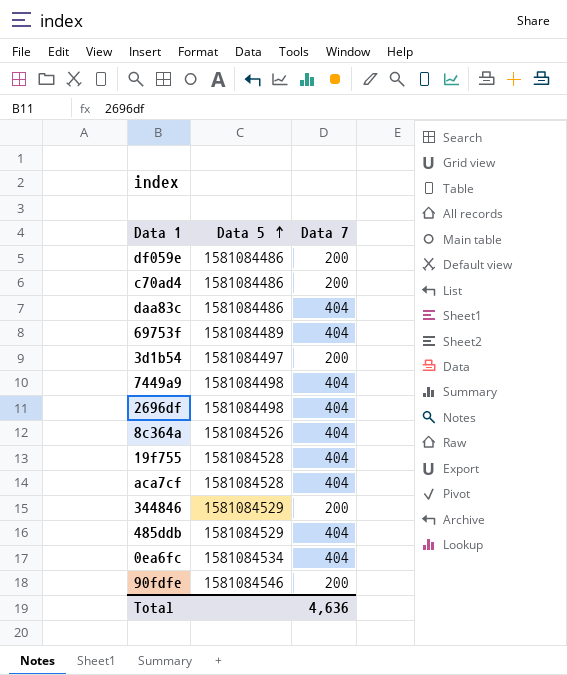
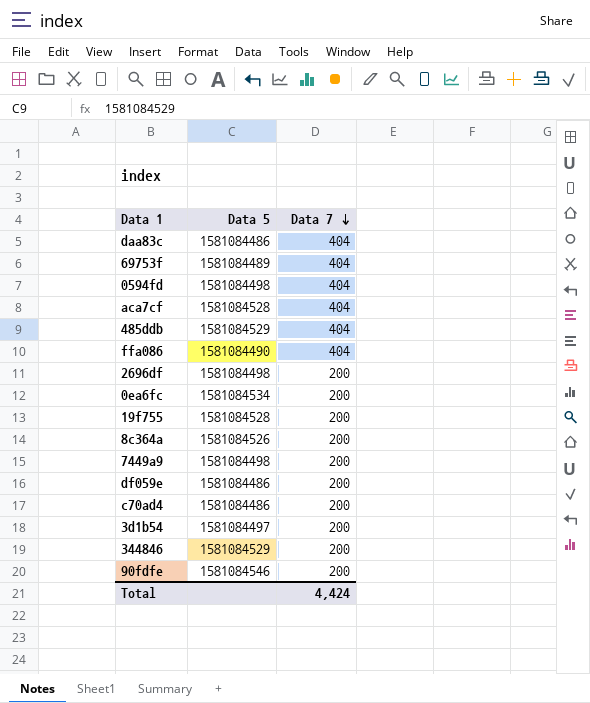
row order: Data 5 ascending -> Data 7 descending
row 0594fd: none -> 1581084498 | 404
row ffa086: none -> 1581084490 | 404
2696df | Data 7: 404 -> 200
0ea6fc | Data 7: 404 -> 200
19f755 | Data 7: 404 -> 200
8c364a | Data 7: 404 -> 200
7449a9 | Data 7: 404 -> 200
Total | Data 7: 4,636 -> 4,424

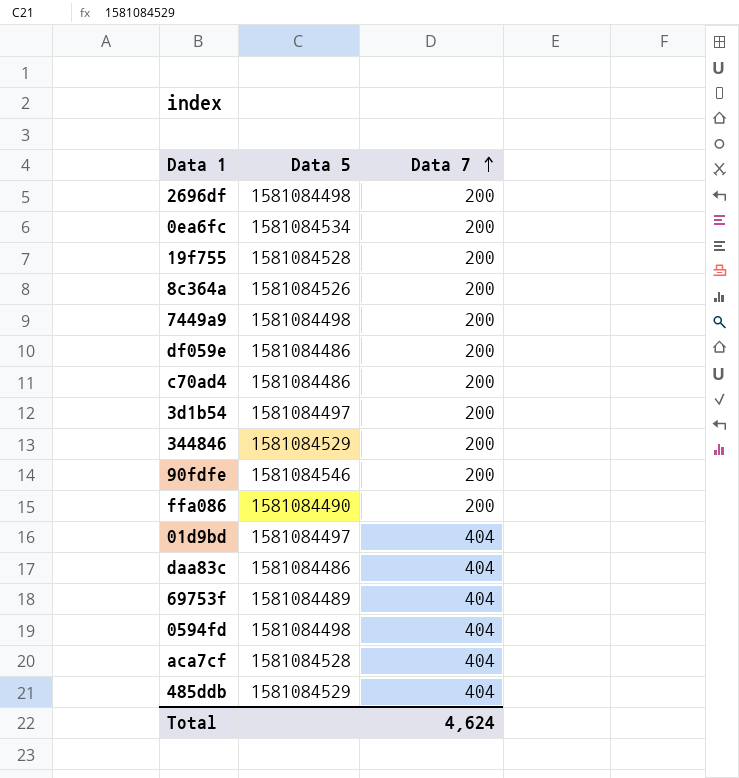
row order: Data 7 descending -> Data 7 ascending
ffa086 | Data 7: 404 -> 200
row 01d9bd: none -> 1581084497 | 404
Total | Data 7: 4,424 -> 4,624

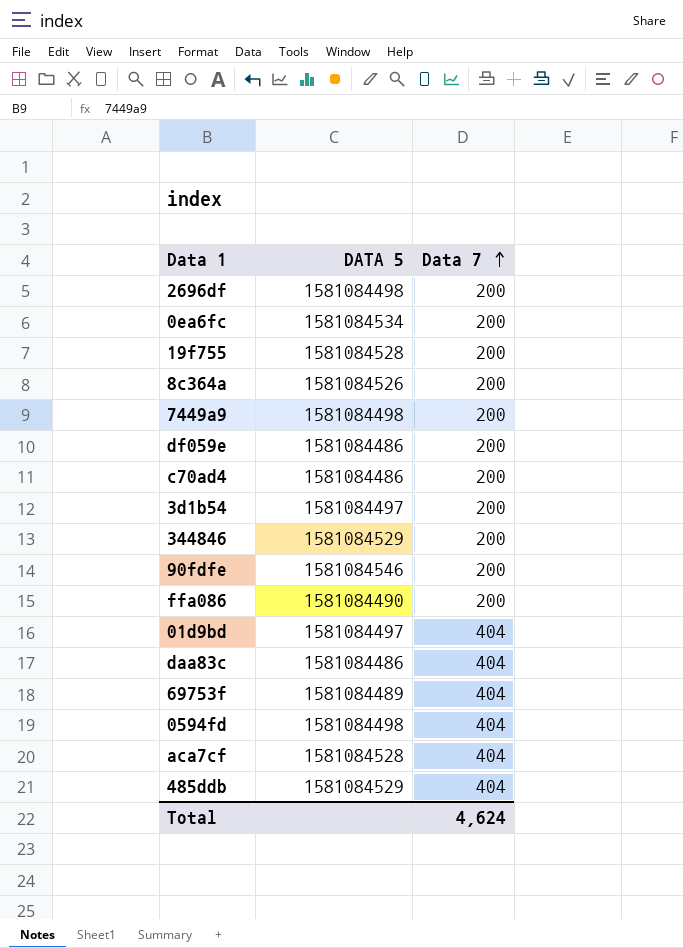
column name: Data 5 -> DATA 5

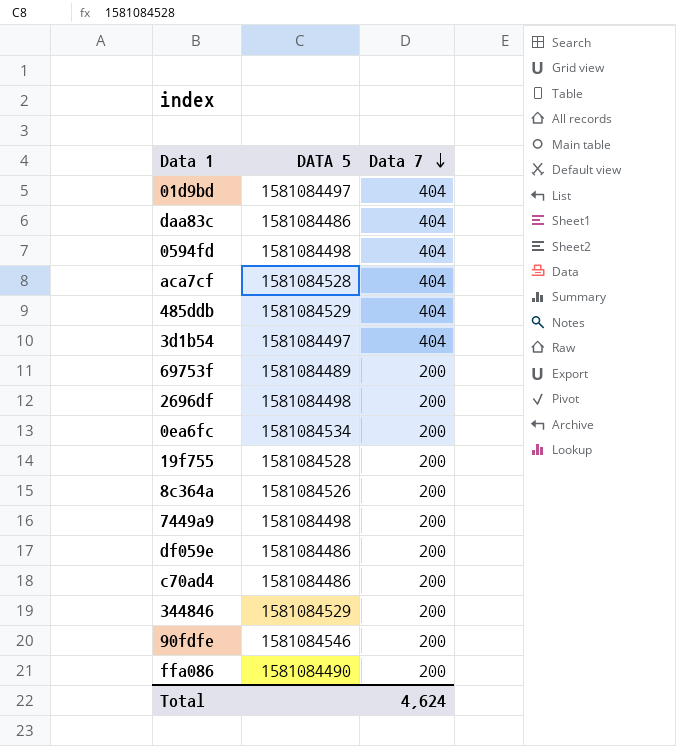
row order: Data 7 ascending -> Data 7 descending
3d1b54 | Data 7: 200 -> 404
69753f | Data 7: 404 -> 200

